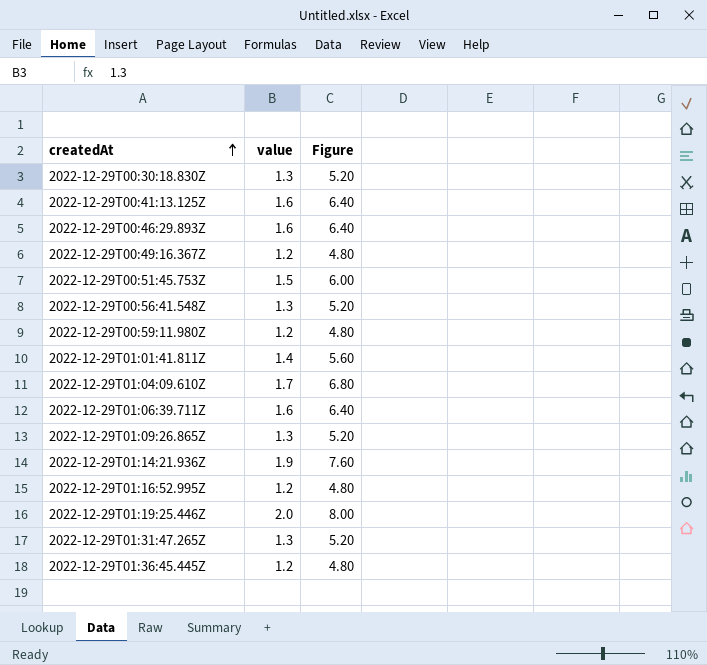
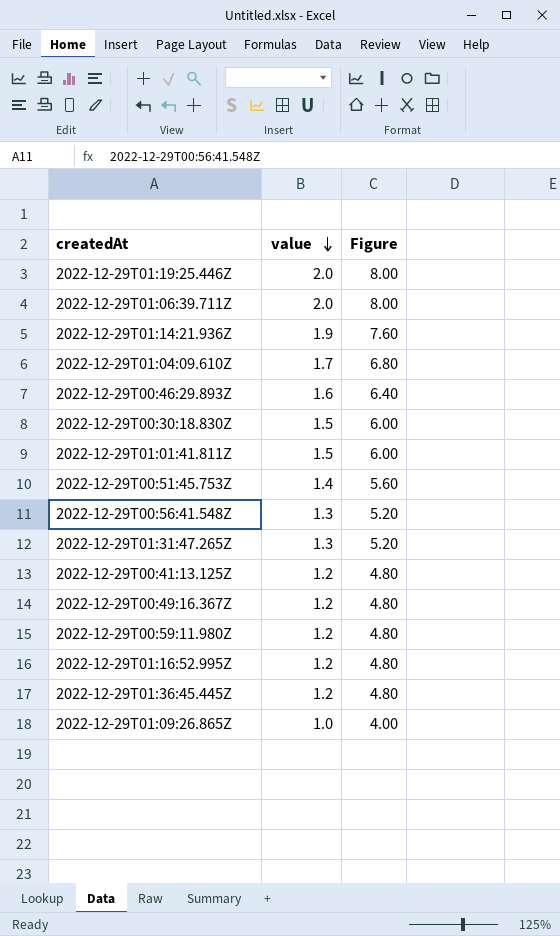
row order: createdAt ascending -> value descending
2022-12-29T01:06:39.711Z | value: 1.6 -> 2.0
2022-12-29T01:06:39.711Z | Figure: 6.40 -> 8.00
2022-12-29T00:30:18.830Z | value: 1.3 -> 1.5
2022-12-29T00:30:18.830Z | Figure: 5.20 -> 6.00
2022-12-29T01:01:41.811Z | value: 1.4 -> 1.5
2022-12-29T01:01:41.811Z | Figure: 5.60 -> 6.00
2022-12-29T00:51:45.753Z | value: 1.5 -> 1.4
2022-12-29T00:51:45.753Z | Figure: 6.00 -> 5.60
2022-12-29T00:41:13.125Z | value: 1.6 -> 1.2
2022-12-29T00:41:13.125Z | Figure: 6.40 -> 4.80
2022-12-29T01:09:26.865Z | value: 1.3 -> 1.0
2022-12-29T01:09:26.865Z | Figure: 5.20 -> 4.00

